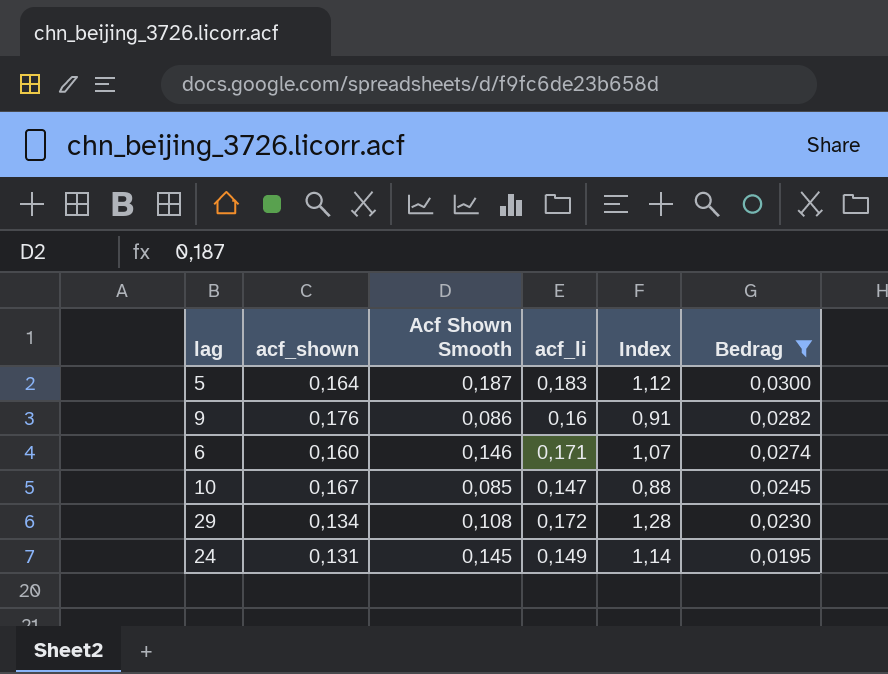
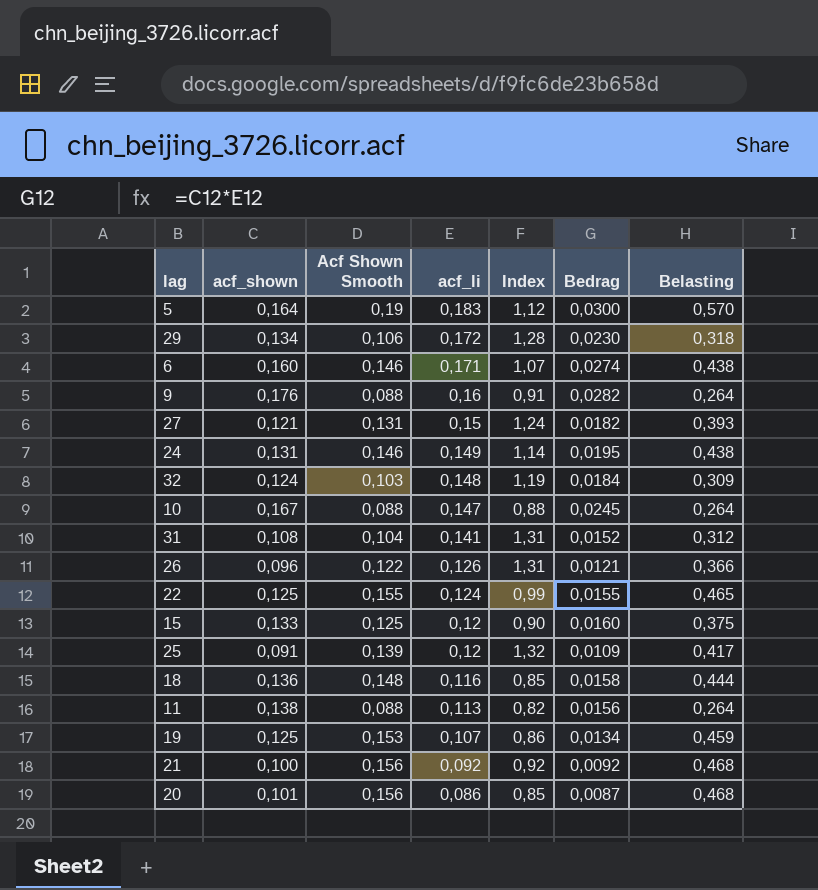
filter: Bedrag >= 0,0195 -> none
row order: Bedrag descending -> acf_li descending
column Belasting | formula: none -> [Acf Shown Smooth] * 3
5 | Acf Shown Smooth: 0,187 -> 0,19
29 | Acf Shown Smooth: 0,108 -> 0,106
9 | Acf Shown Smooth: 0,086 -> 0,088
24 | Acf Shown Smooth: 0,145 -> 0,146
10 | Acf Shown Smooth: 0,085 -> 0,088

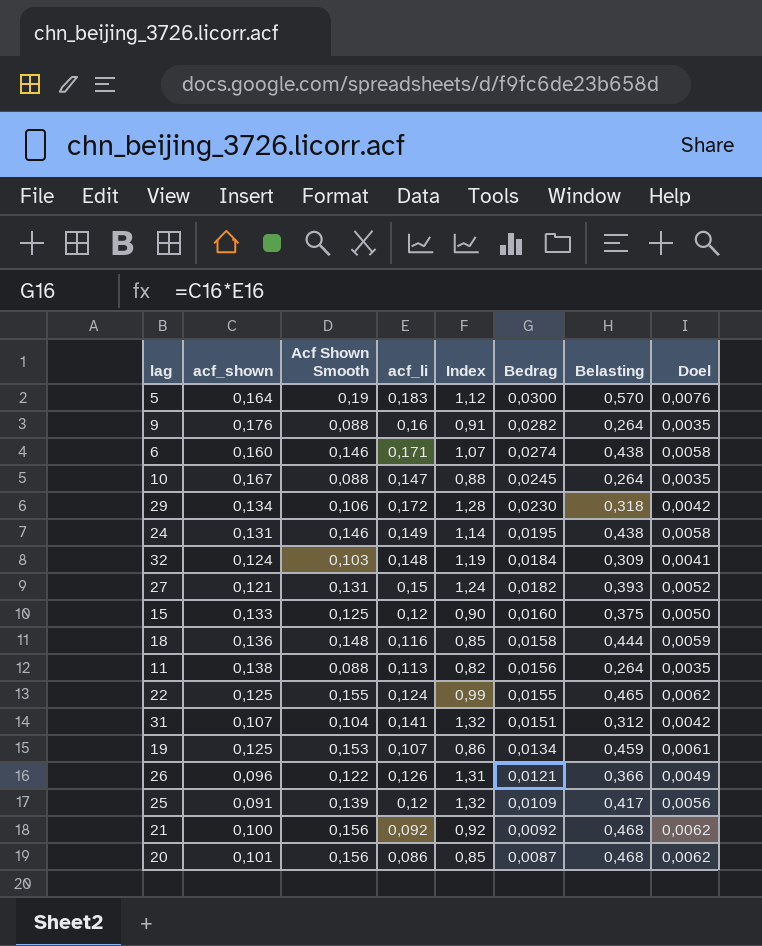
row order: acf_li descending -> Bedrag descending
column Doel | formula: none -> [Acf Shown Smooth] * 0,04
31 | acf_shown: 0,108 -> 0,107
31 | Index: 1,31 -> 1,32
31 | Bedrag: 0,0152 -> 0,0151

